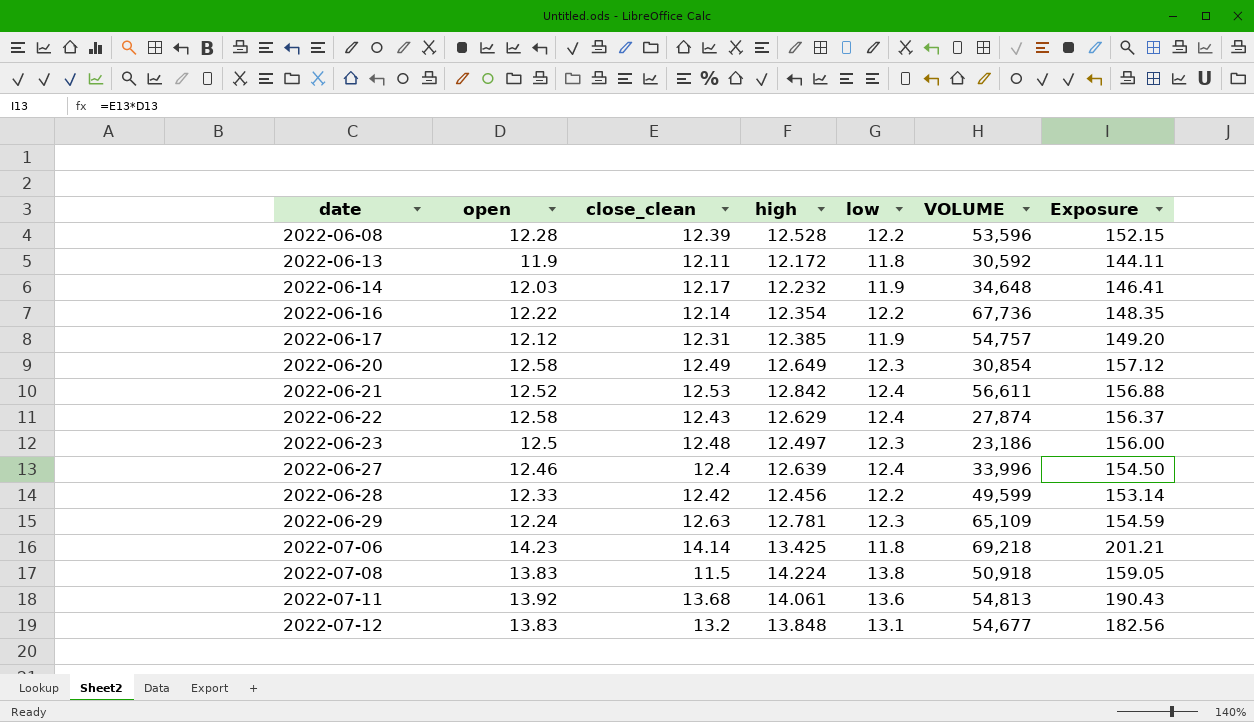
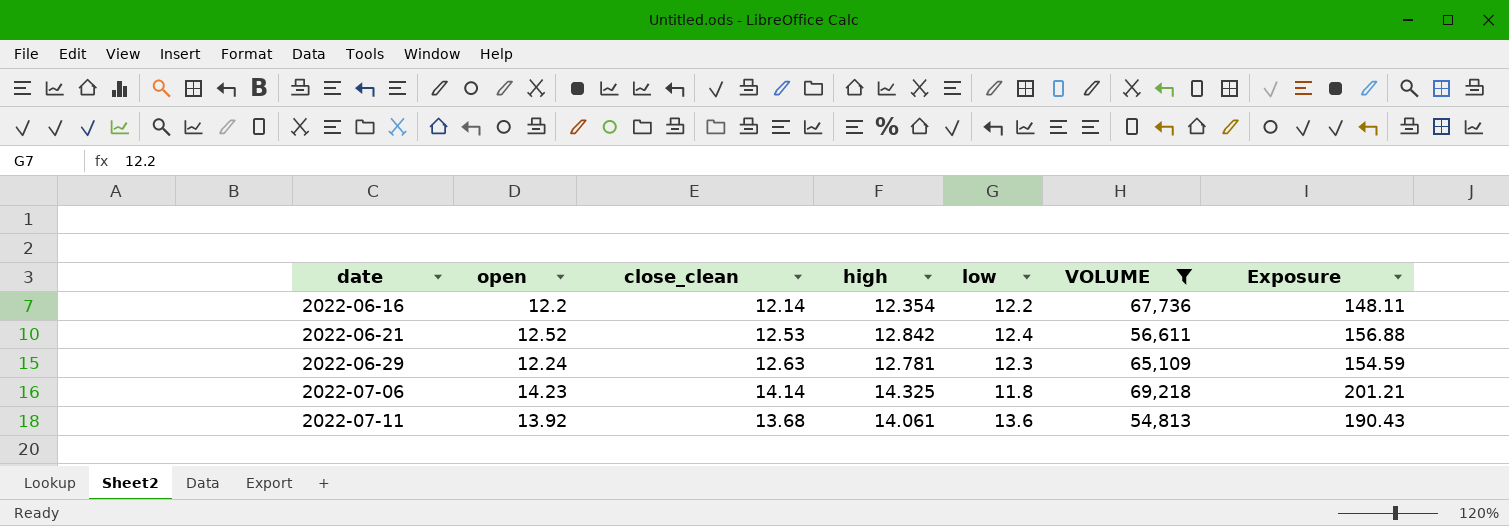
filter: none -> VOLUME >= 54,813
2022-06-16 | open: 12.22 -> 12.2
2022-06-16 | Exposure: 148.35 -> 148.11
2022-07-06 | high: 13.425 -> 14.325

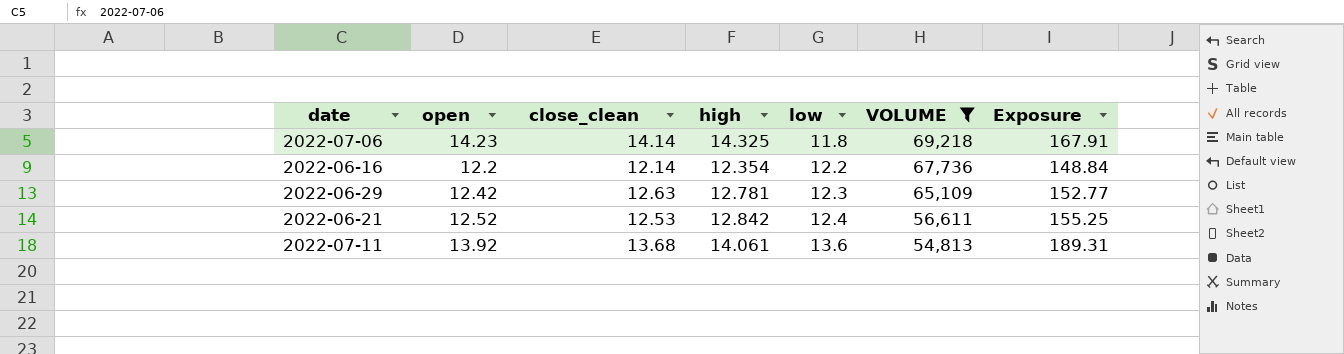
row order: date ascending -> low ascending
column Exposure | formula: [open] * [close_clean] -> [open] * [low]
2022-06-29 | open: 12.24 -> 12.42

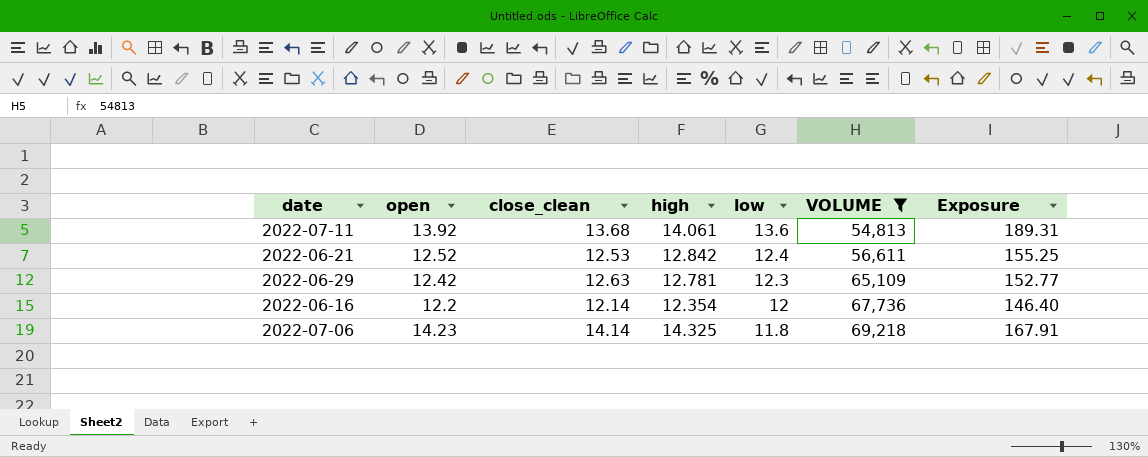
row order: low ascending -> low descending
2022-06-16 | low: 12.2 -> 12
2022-06-16 | Exposure: 148.84 -> 146.40

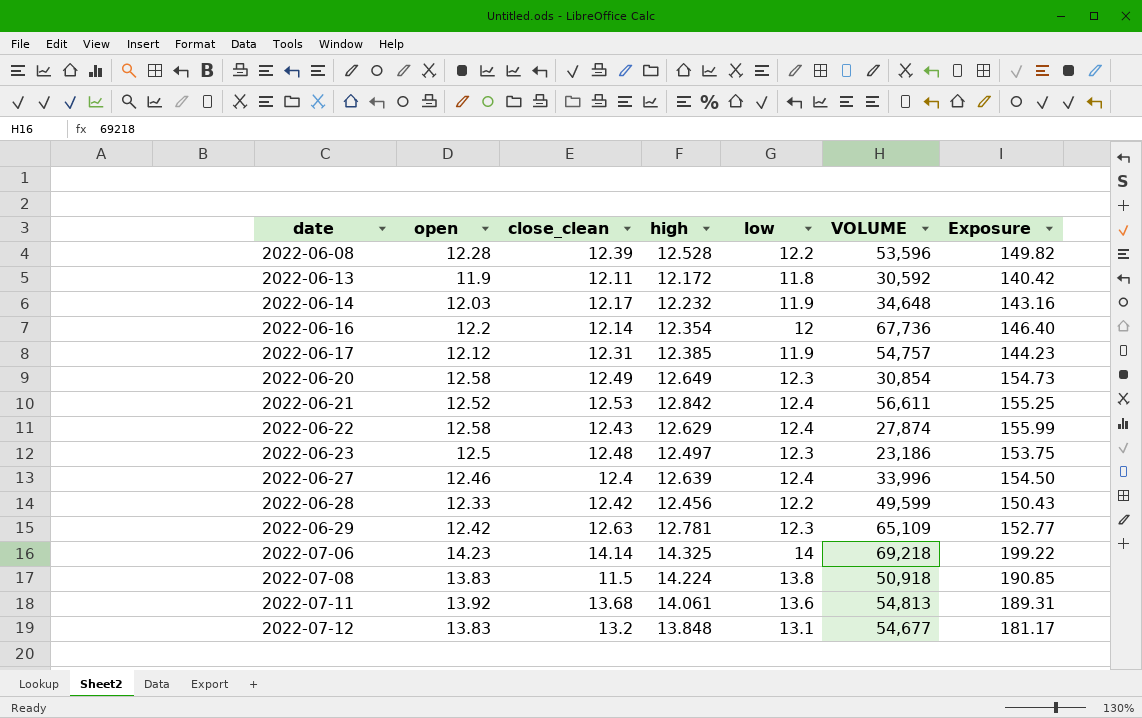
filter: VOLUME >= 54,813 -> none
row order: low descending -> date ascending
2022-07-06 | low: 11.8 -> 14
2022-07-06 | Exposure: 167.91 -> 199.22

